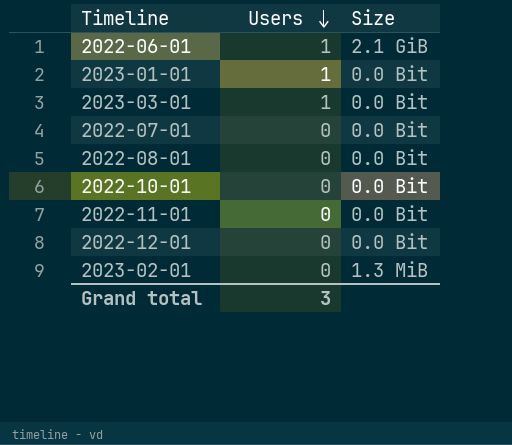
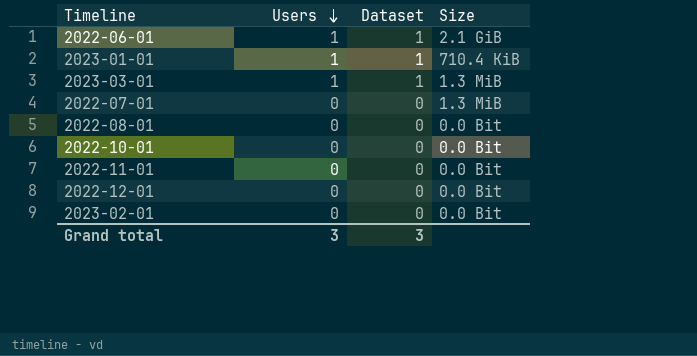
column Dataset | position: none -> 3
2023-01-01 | Size: 0.0 Bit -> 710.4 KiB
2023-03-01 | Size: 0.0 Bit -> 1.3 MiB
2022-07-01 | Size: 0.0 Bit -> 1.3 MiB
2023-02-01 | Size: 1.3 MiB -> 0.0 Bit

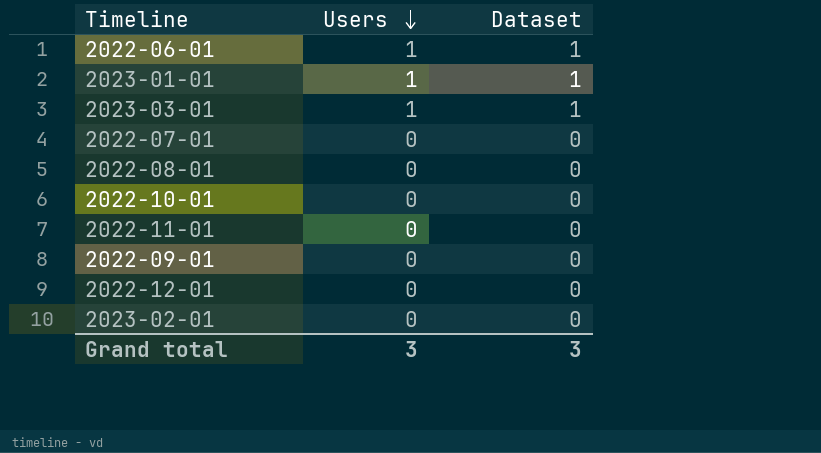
column Size | position: 4 -> none
row 2022-09-01: none -> 0 | 0

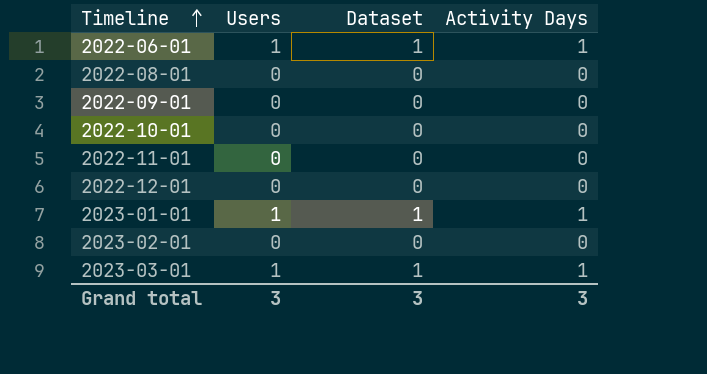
row order: Users descending -> Timeline ascending
column Activity Days | position: none -> 4
row 2022-07-01: 0 | 0 -> none

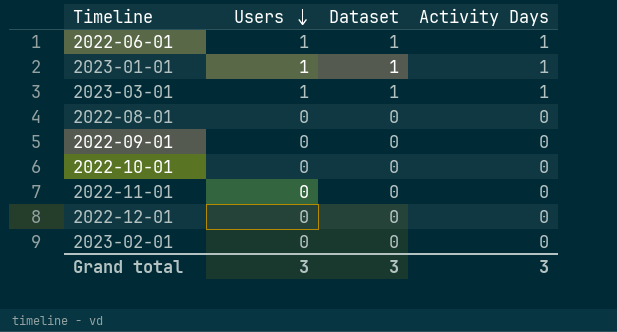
row order: Timeline ascending -> Users descending

